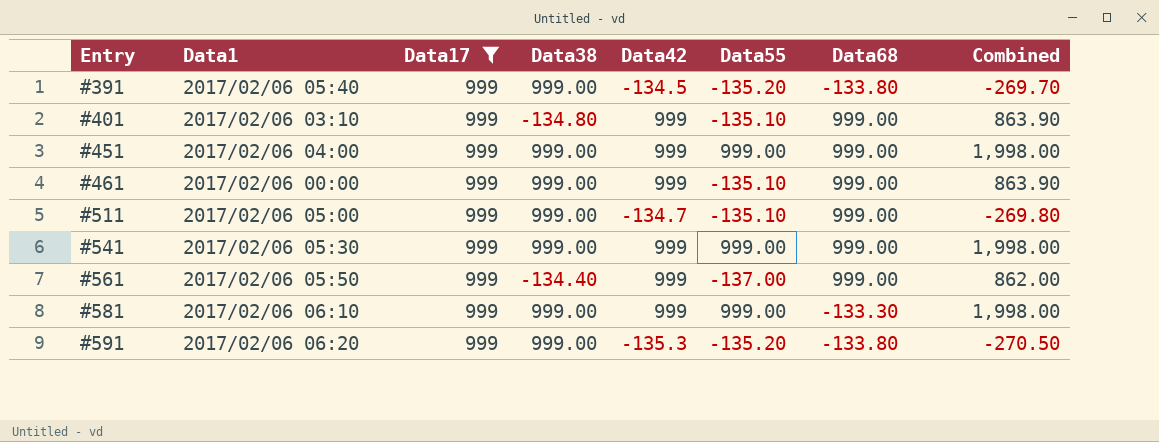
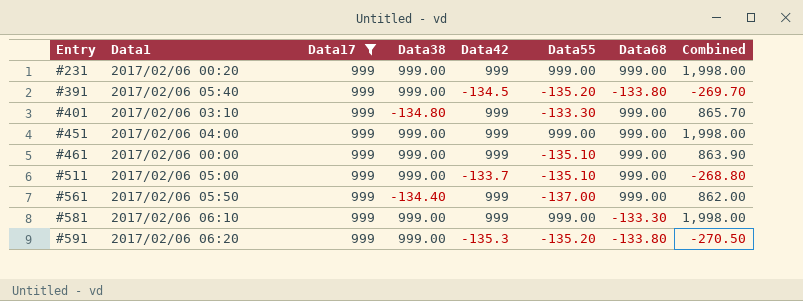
row #541: 2017/02/06 05:30 | 999 | 999.00 | 999 | 999.00 | 999.00 | 1,998.00 -> none
row #231: none -> 2017/02/06 00:20 | 999 | 999.00 | 999 | 999.00 | 999.00 | 1,998.00
#401 | Data55: -135.10 -> -133.30
#401 | Combined: 863.90 -> 865.70
#511 | Data42: -134.7 -> -133.7
#511 | Combined: -269.80 -> -268.80

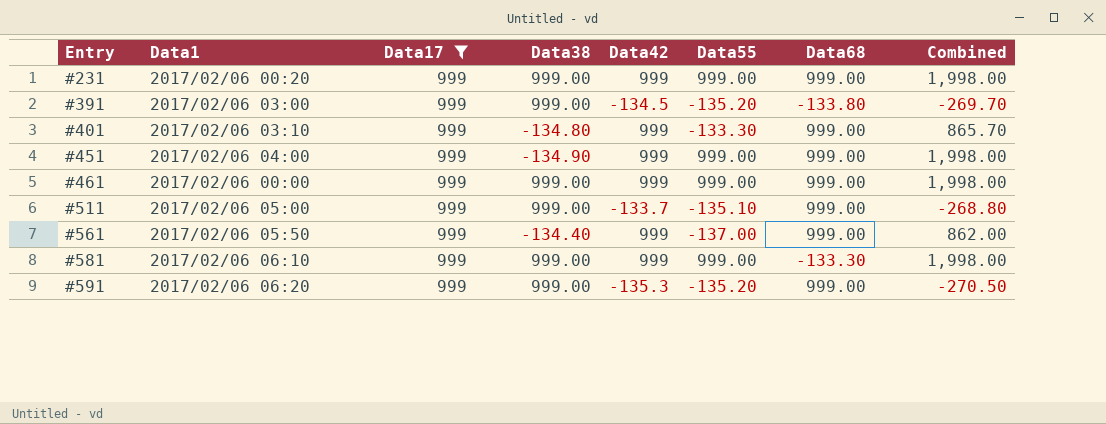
#391 | Data1: 2017/02/06 05:40 -> 2017/02/06 03:00
#451 | Data38: 999.00 -> -134.90
#461 | Data55: -135.10 -> 999.00
#461 | Combined: 863.90 -> 1,998.00
#591 | Data68: -133.80 -> 999.00

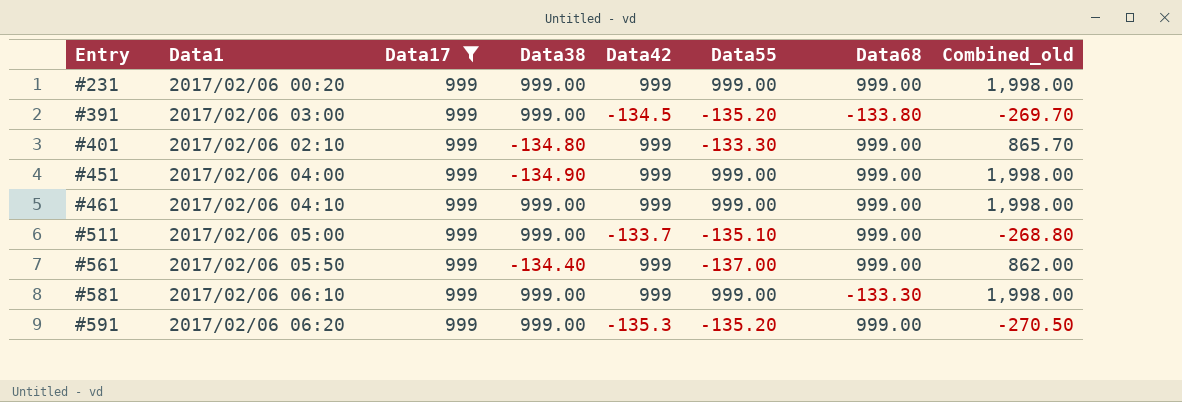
column name: Combined -> Combined_old
#401 | Data1: 2017/02/06 03:10 -> 2017/02/06 02:10
#461 | Data1: 2017/02/06 00:00 -> 2017/02/06 04:10

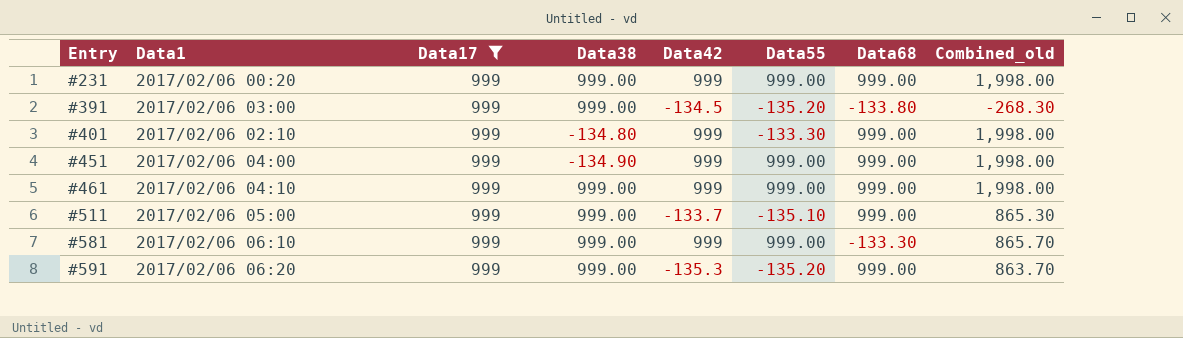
column Combined_old | formula: [Data42] + [Data55] -> [Data42] + [Data68]
row #561: 2017/02/06 05:50 | 999 | -134.40 | 999 | -137.00 | 999.00 | 862.00 -> none

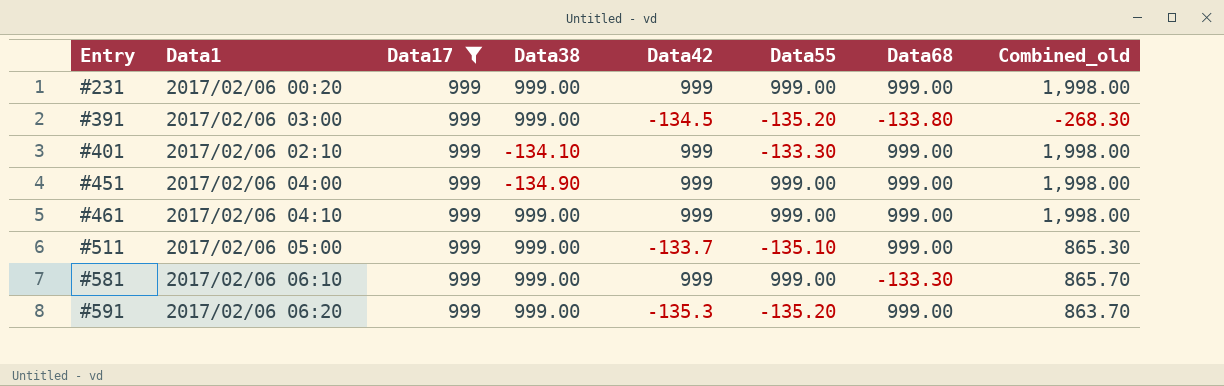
#401 | Data38: -134.80 -> -134.10

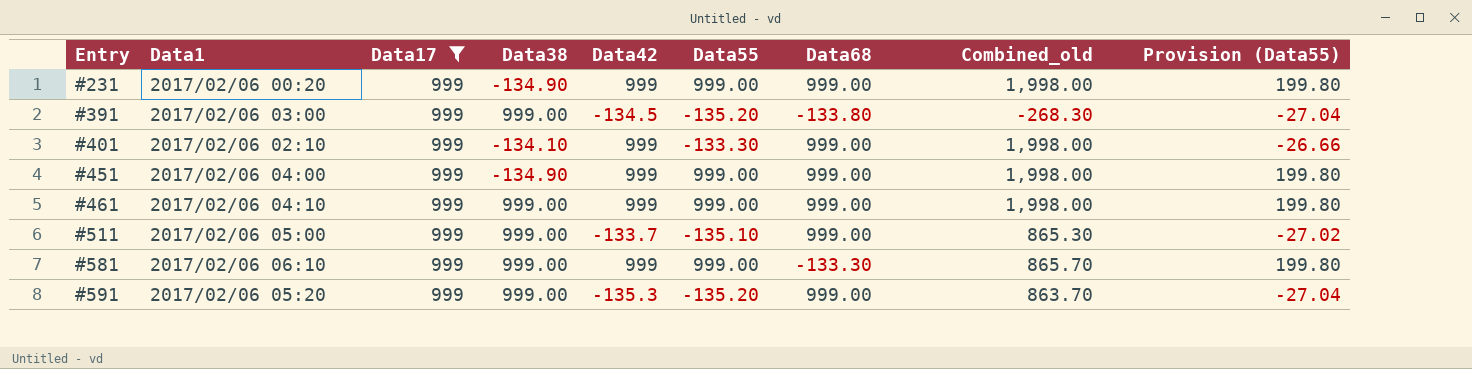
column Provision (Data55) | formula: none -> [Data55] * 0.2
#231 | Data38: 999.00 -> -134.90
#591 | Data1: 2017/02/06 06:20 -> 2017/02/06 05:20

